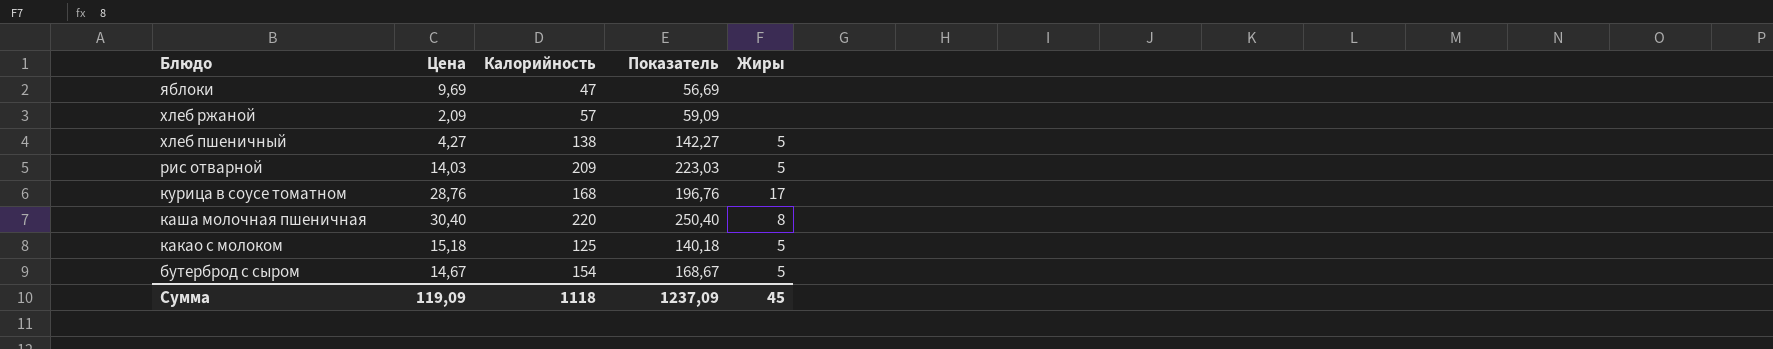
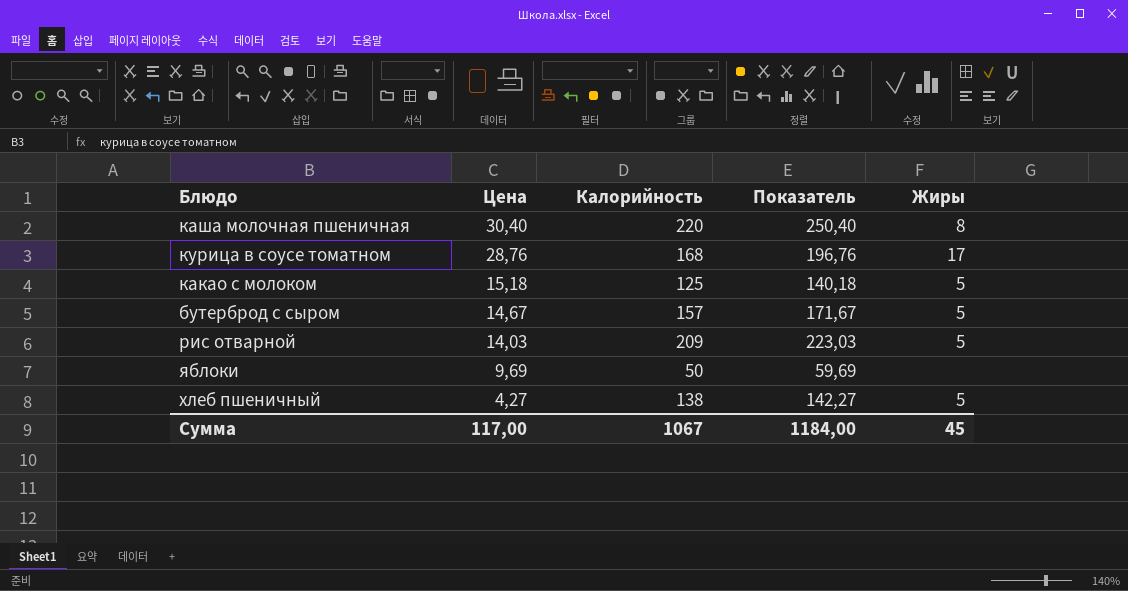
row order: Блюдо descending -> Цена descending
row хлеб ржаной: 2,09 | 57 | 59,09 | none -> none
бутерброд с сыром | Калорийность: 154 -> 157
бутерброд с сыром | Показатель: 168,67 -> 171,67
яблоки | Калорийность: 47 -> 50
яблоки | Показатель: 56,69 -> 59,69
Сумма | Цена: 119,09 -> 117,00
Сумма | Калорийность: 1118 -> 1067
Сумма | Показатель: 1237,09 -> 1184,00

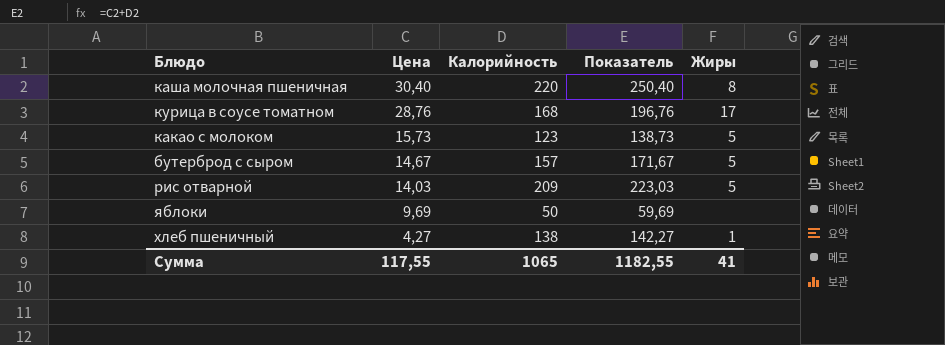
какао с молоком | Цена: 15,18 -> 15,73
какао с молоком | Калорийность: 125 -> 123
какао с молоком | Показатель: 140,18 -> 138,73
хлеб пшеничный | Жиры: 5 -> 1
Сумма | Цена: 117,00 -> 117,55
Сумма | Калорийность: 1067 -> 1065
Сумма | Показатель: 1184,00 -> 1182,55
Сумма | Жиры: 45 -> 41

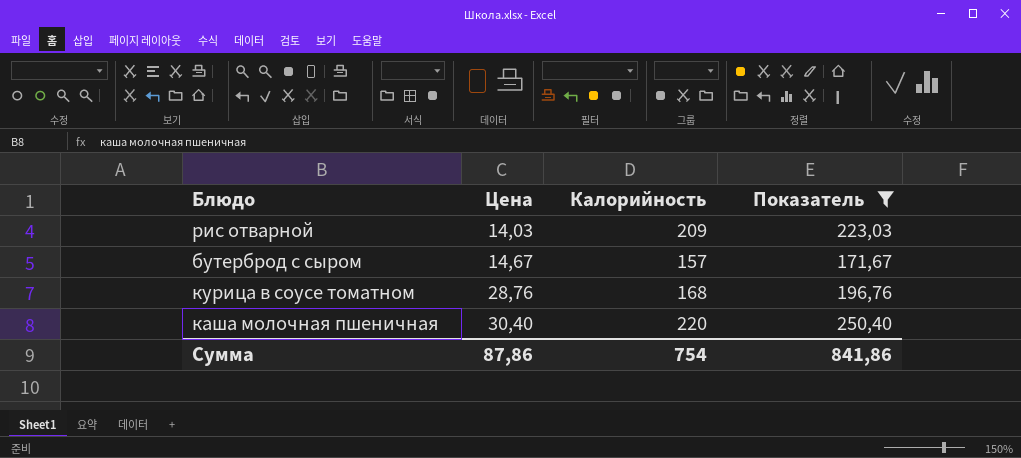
filter: none -> Показатель >= 171,67
row order: Цена descending -> Цена ascending
column Жиры | position: 5 -> none
Сумма | Цена: 117,55 -> 87,86
Сумма | Калорийность: 1065 -> 754
Сумма | Показатель: 1182,55 -> 841,86

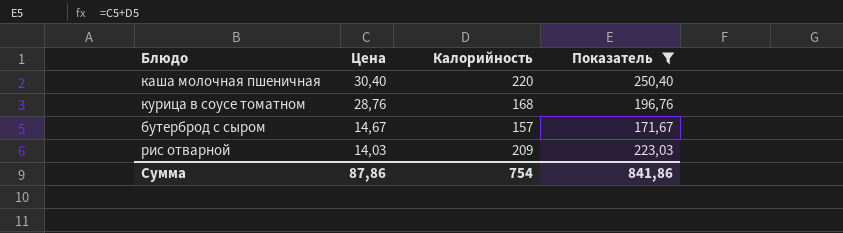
row order: Цена ascending -> Цена descending

